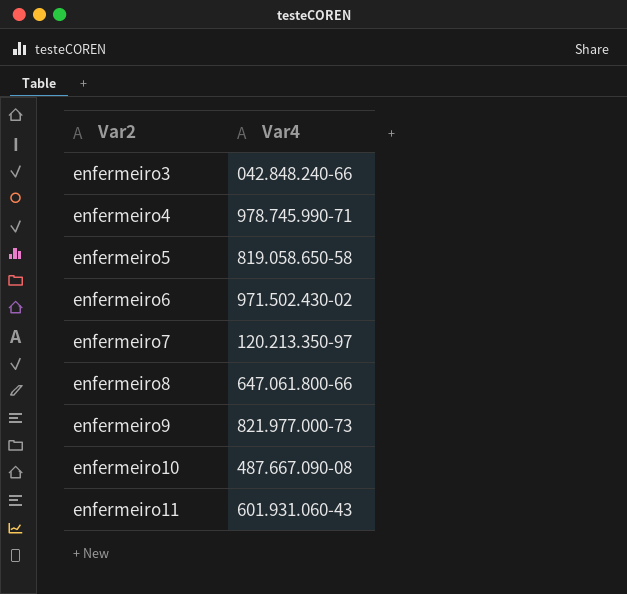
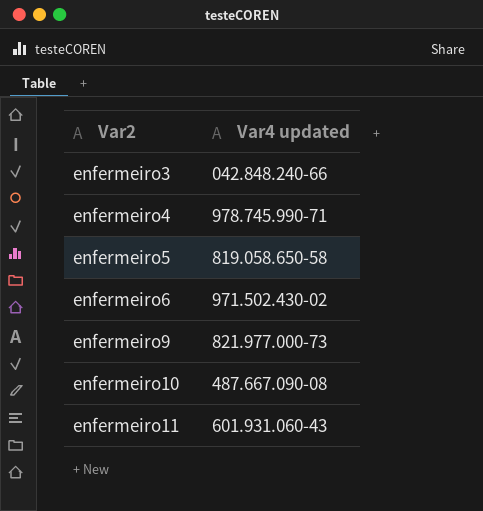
column name: Var4 -> Var4 updated
row enfermeiro7: 120.213.350-97 -> none
row enfermeiro8: 647.061.800-66 -> none

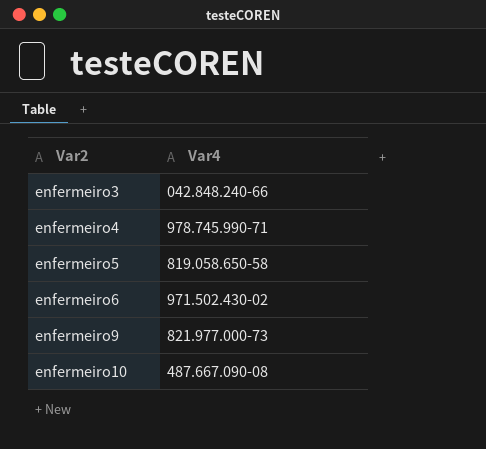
column name: Var4 updated -> Var4
row enfermeiro11: 601.931.060-43 -> none

